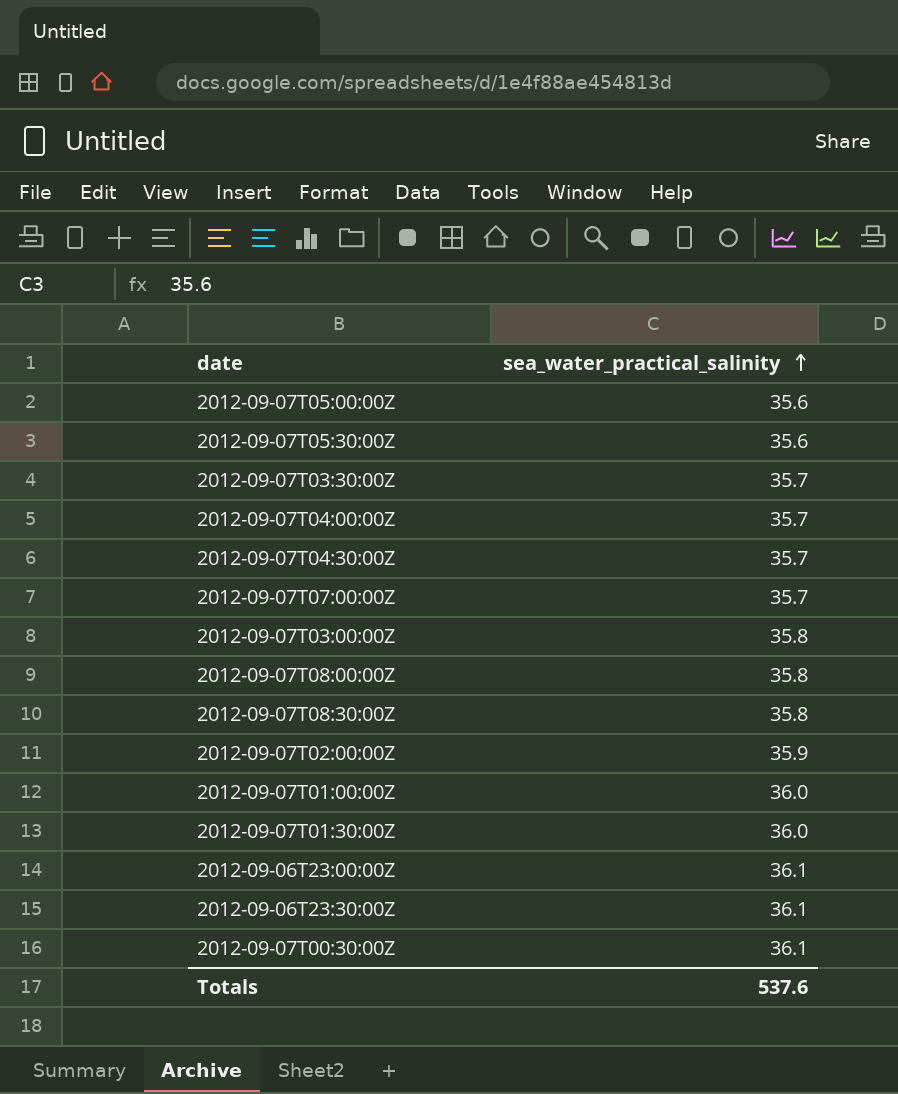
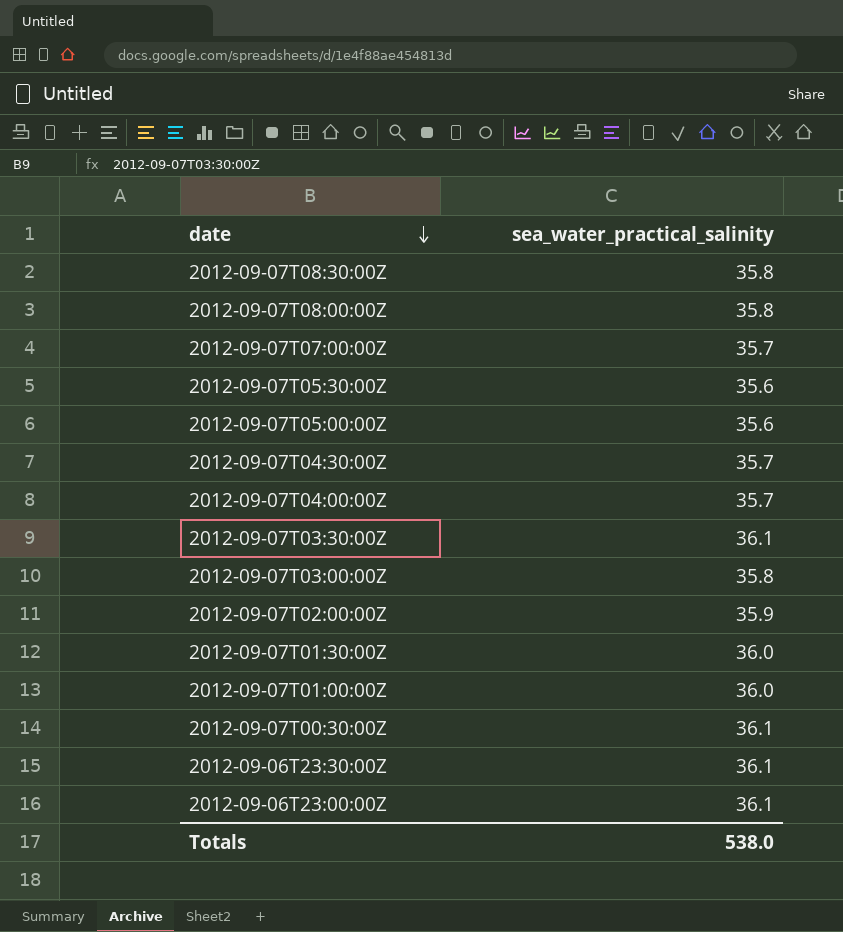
row order: sea_water_practical_salinity ascending -> date descending
2012-09-07T03:30:00Z | sea_water_practical_salinity: 35.7 -> 36.1
Totals | sea_water_practical_salinity: 537.6 -> 538.0

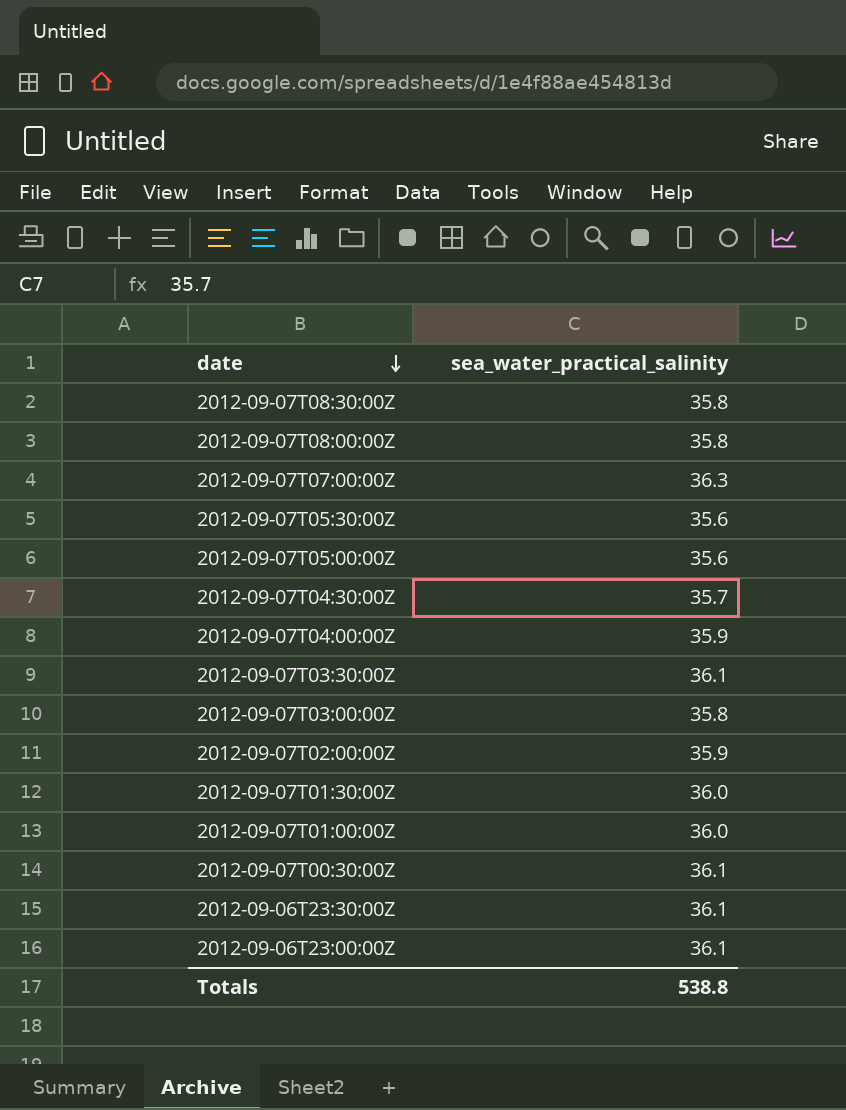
2012-09-07T07:00:00Z | sea_water_practical_salinity: 35.7 -> 36.3
2012-09-07T04:00:00Z | sea_water_practical_salinity: 35.7 -> 35.9
Totals | sea_water_practical_salinity: 538.0 -> 538.8

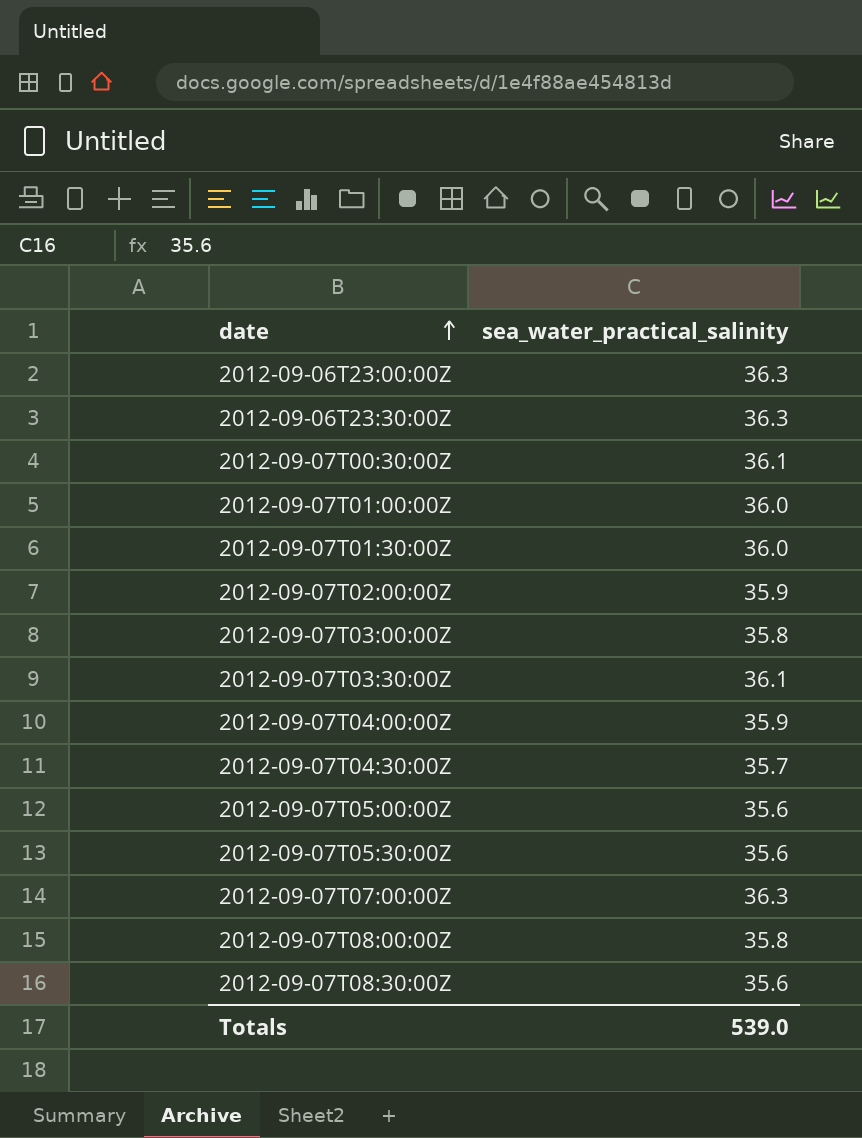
row order: date descending -> date ascending
2012-09-06T23:00:00Z | sea_water_practical_salinity: 36.1 -> 36.3
2012-09-06T23:30:00Z | sea_water_practical_salinity: 36.1 -> 36.3
2012-09-07T08:30:00Z | sea_water_practical_salinity: 35.8 -> 35.6
Totals | sea_water_practical_salinity: 538.8 -> 539.0

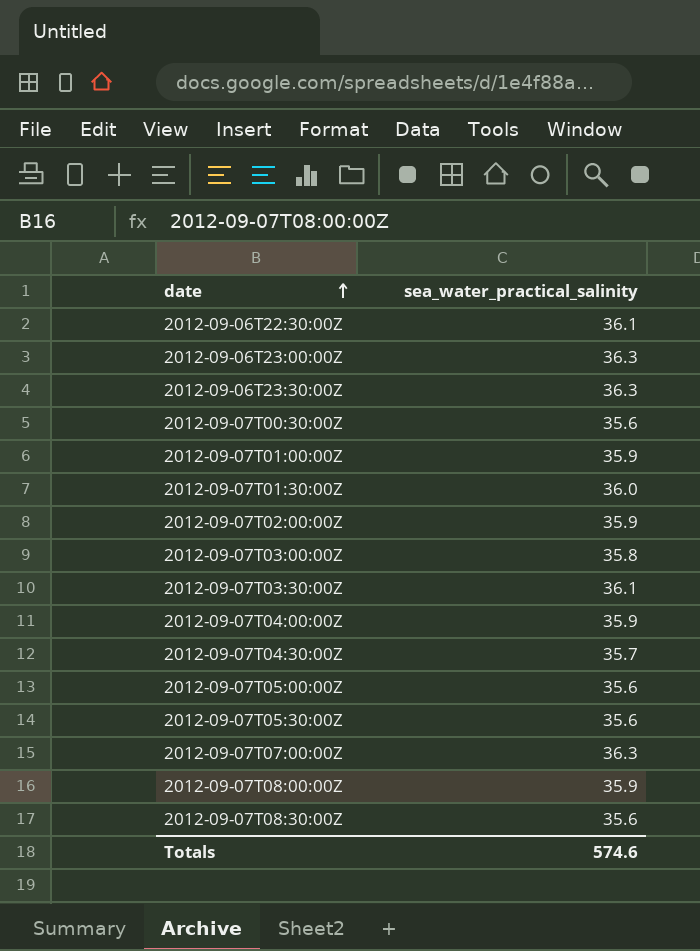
row 2012-09-06T22:30:00Z: none -> 36.1
2012-09-07T00:30:00Z | sea_water_practical_salinity: 36.1 -> 35.6
2012-09-07T01:00:00Z | sea_water_practical_salinity: 36.0 -> 35.9
2012-09-07T08:00:00Z | sea_water_practical_salinity: 35.8 -> 35.9
Totals | sea_water_practical_salinity: 539.0 -> 574.6

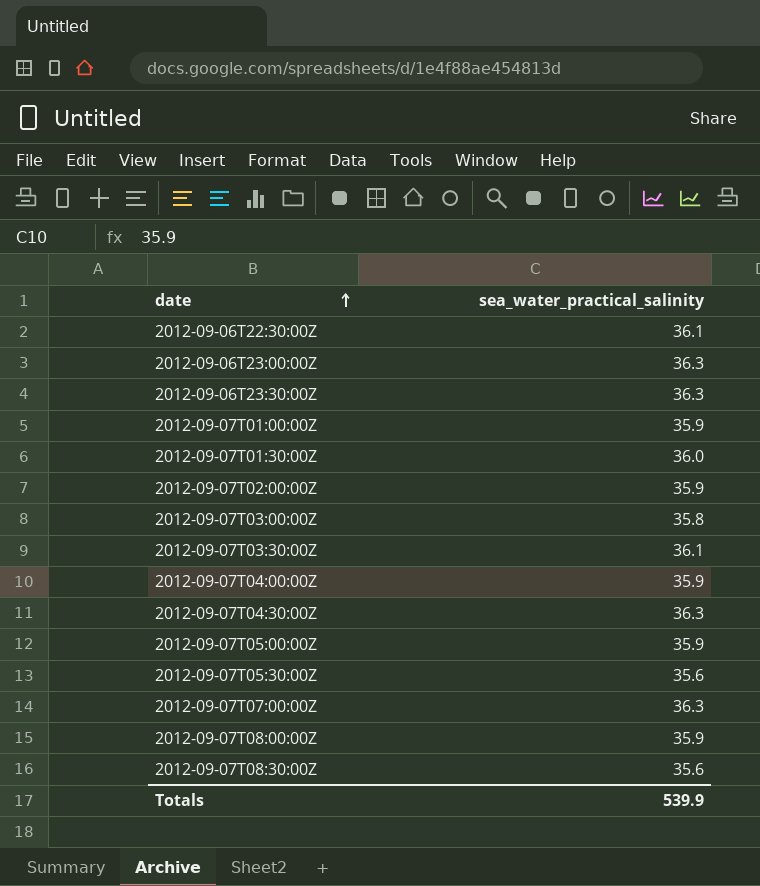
row 2012-09-07T00:30:00Z: 35.6 -> none
2012-09-07T04:30:00Z | sea_water_practical_salinity: 35.7 -> 36.3
2012-09-07T05:00:00Z | sea_water_practical_salinity: 35.6 -> 35.9
Totals | sea_water_practical_salinity: 574.6 -> 539.9

